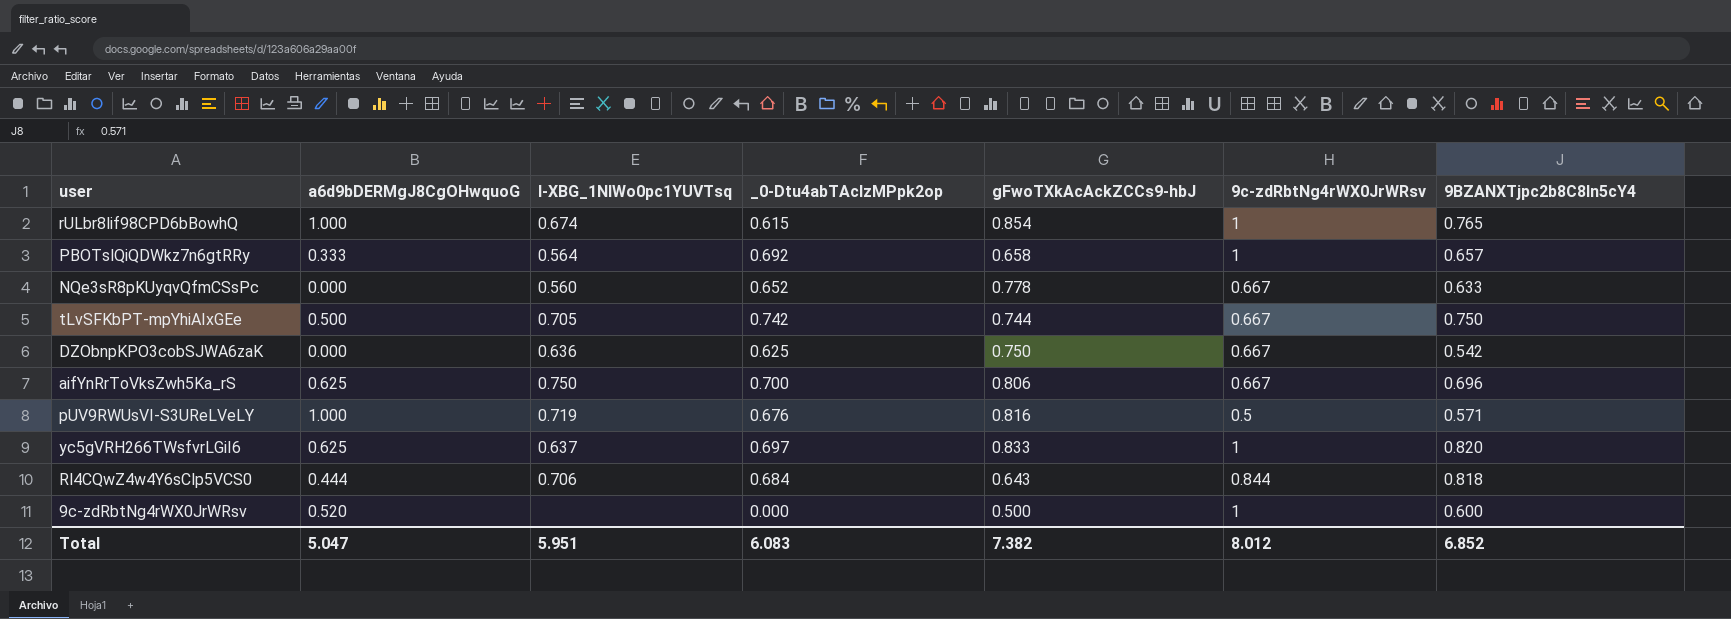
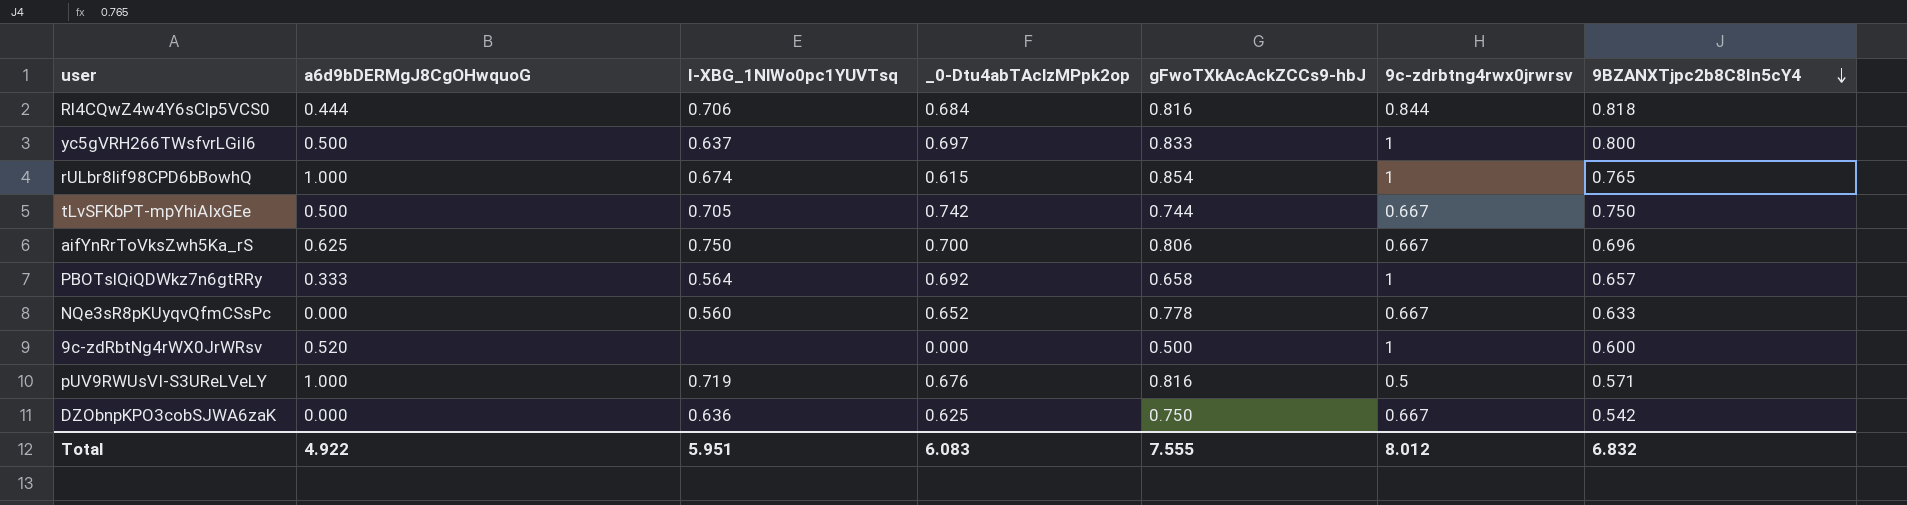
row order: none -> 9BZANXTjpc2b8C8In5cY4 descending
column name: 9c-zdRbtNg4rWX0JrWRsv -> 9c-zdrbtng4rwx0jrwrsv
Rl4CQwZ4w4Y6sClp5VCS0 | gFwoTXkAcAckZCCs9-hbJ: 0.643 -> 0.816
yc5gVRH266TWsfvrLGiI6 | a6d9bDERMgJ8CgOHwquoG: 0.625 -> 0.500
yc5gVRH266TWsfvrLGiI6 | 9BZANXTjpc2b8C8In5cY4: 0.820 -> 0.800
Total | a6d9bDERMgJ8CgOHwquoG: 5.047 -> 4.922
Total | gFwoTXkAcAckZCCs9-hbJ: 7.382 -> 7.555
Total | 9BZANXTjpc2b8C8In5cY4: 6.852 -> 6.832

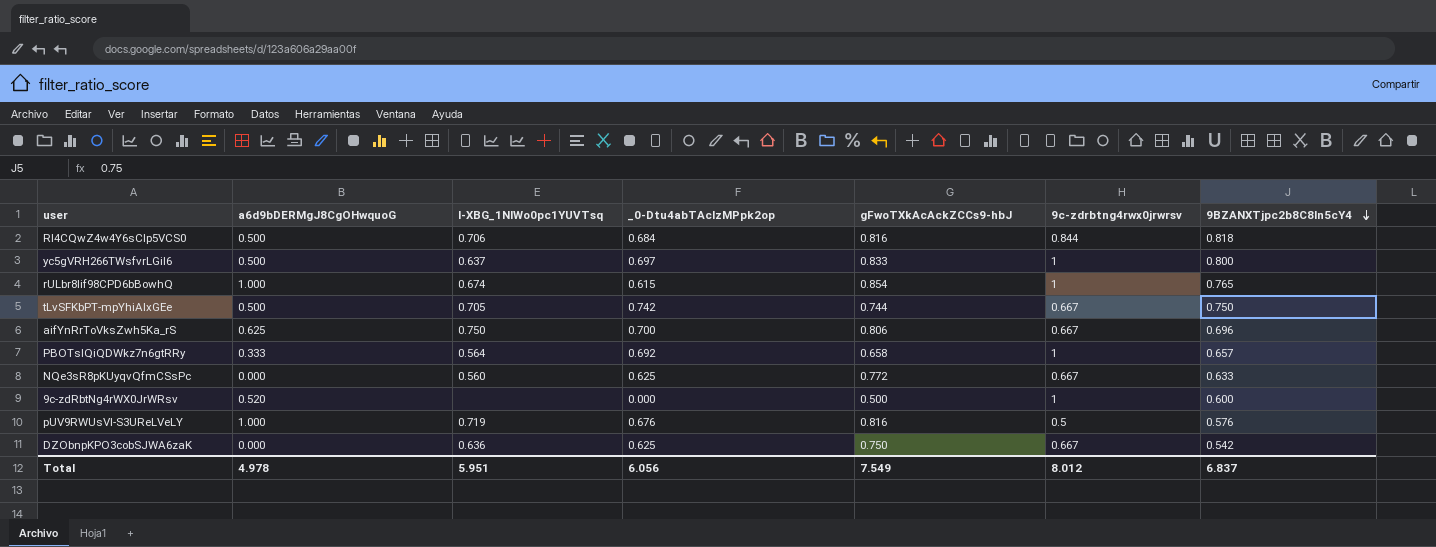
Rl4CQwZ4w4Y6sClp5VCS0 | a6d9bDERMgJ8CgOHwquoG: 0.444 -> 0.500
NQe3sR8pKUyqvQfmCSsPc | _0-Dtu4abTAclzMPpk2op: 0.652 -> 0.625
NQe3sR8pKUyqvQfmCSsPc | gFwoTXkAcAckZCCs9-hbJ: 0.778 -> 0.772
pUV9RWUsVI-S3UReLVeLY | 9BZANXTjpc2b8C8In5cY4: 0.571 -> 0.576
Total | a6d9bDERMgJ8CgOHwquoG: 4.922 -> 4.978
Total | _0-Dtu4abTAclzMPpk2op: 6.083 -> 6.056
Total | gFwoTXkAcAckZCCs9-hbJ: 7.555 -> 7.549
Total | 9BZANXTjpc2b8C8In5cY4: 6.832 -> 6.837

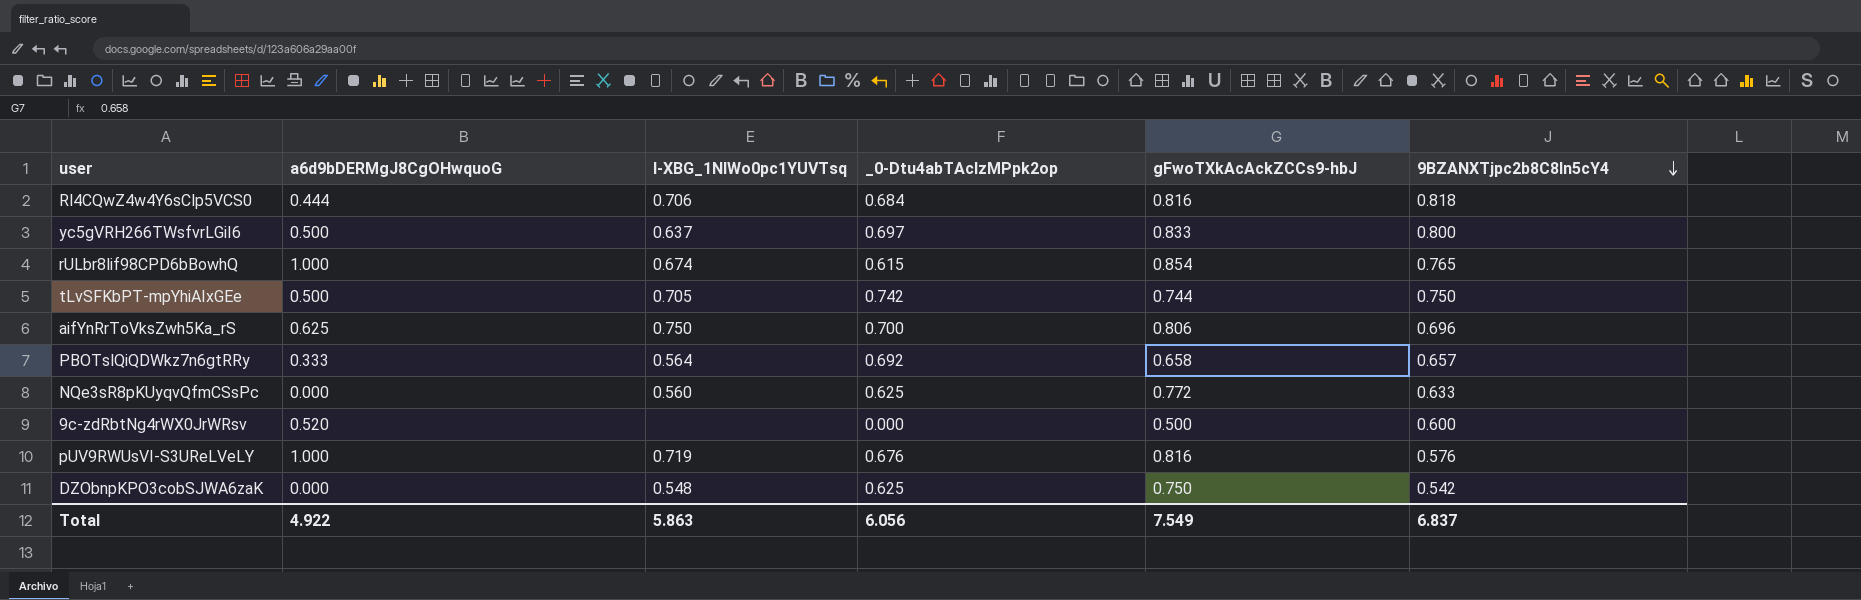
column 9c-zdrbtng4rwx0jrwrsv | position: 6 -> none
Rl4CQwZ4w4Y6sClp5VCS0 | a6d9bDERMgJ8CgOHwquoG: 0.500 -> 0.444
DZObnpKPO3cobSJWA6zaK | I-XBG_1NlWo0pc1YUVTsq: 0.636 -> 0.548
Total | a6d9bDERMgJ8CgOHwquoG: 4.978 -> 4.922
Total | I-XBG_1NlWo0pc1YUVTsq: 5.951 -> 5.863

